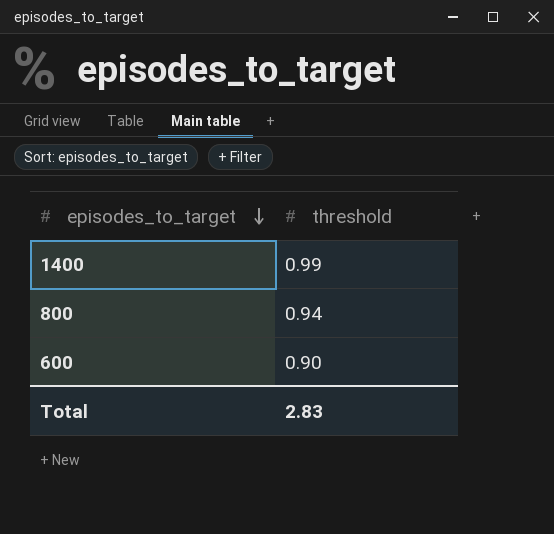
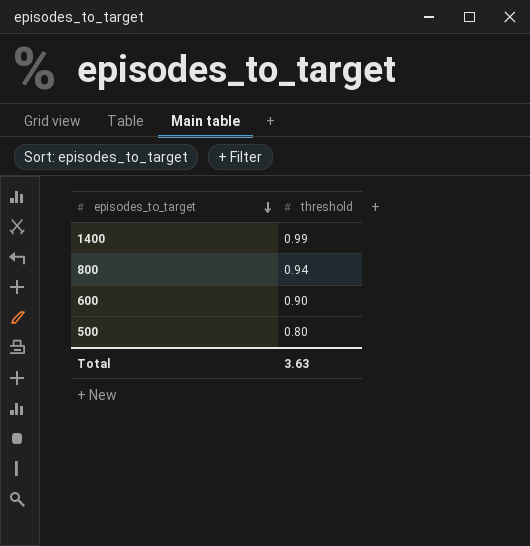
row 500: none -> 0.80
Total | threshold: 2.83 -> 3.63

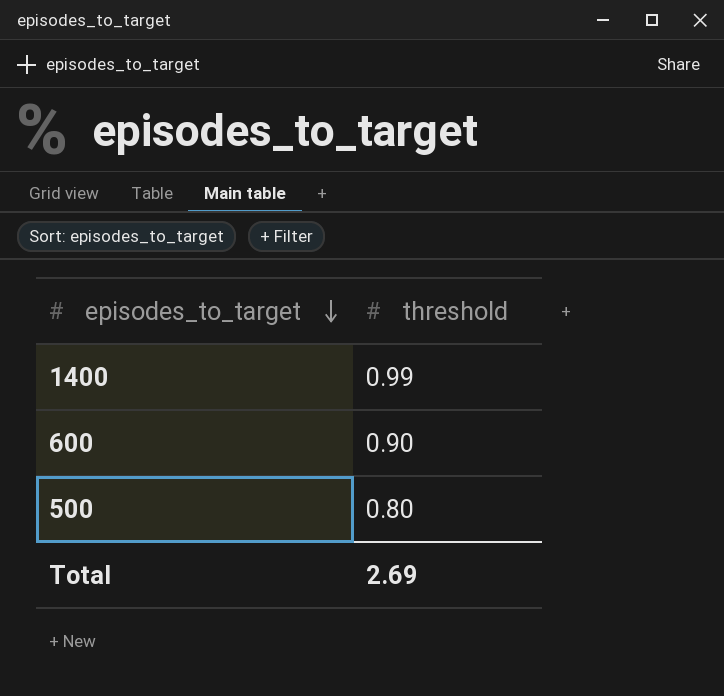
row 800: 0.94 -> none
Total | threshold: 3.63 -> 2.69

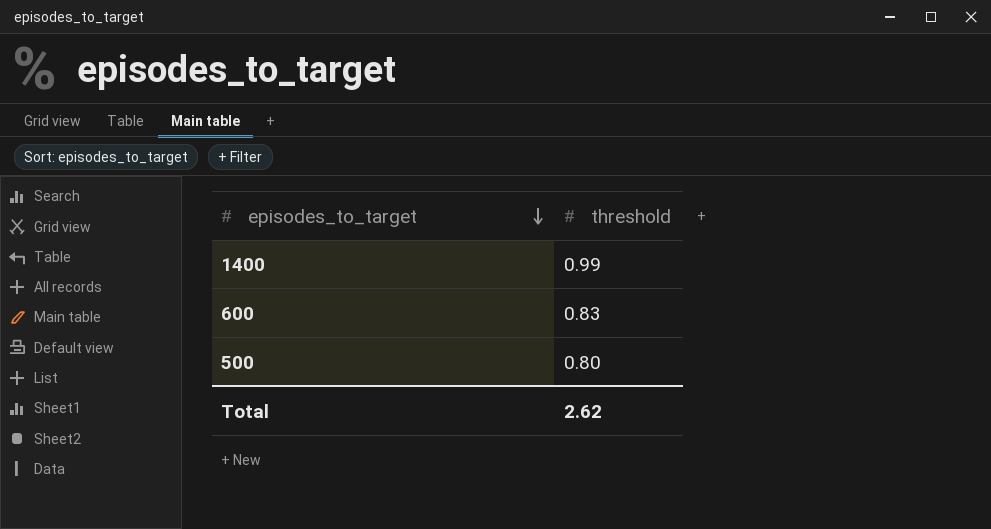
600 | threshold: 0.90 -> 0.83
Total | threshold: 2.69 -> 2.62

